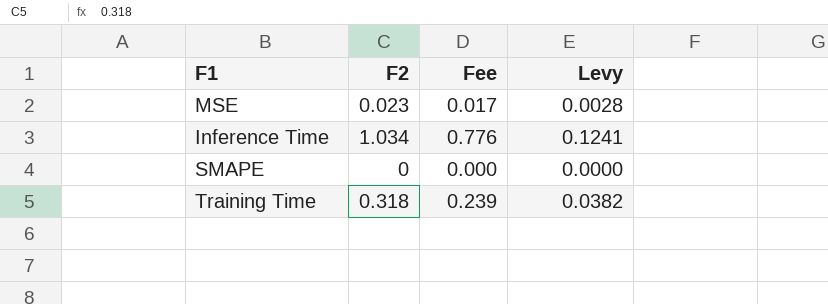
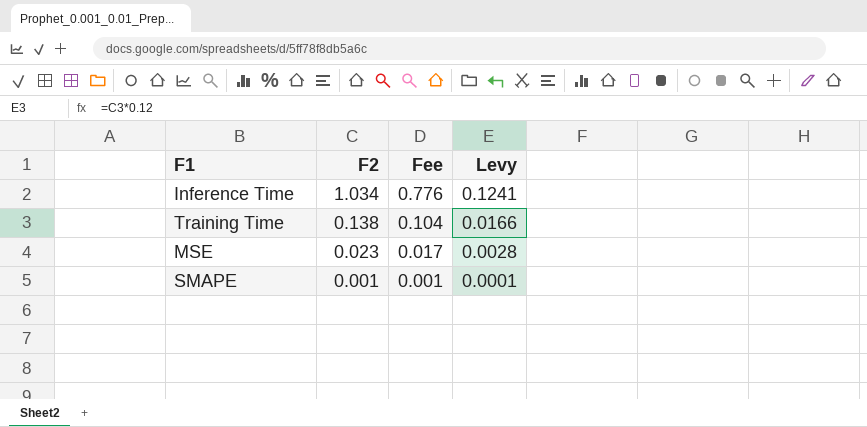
row order: none -> F2 descending
Training Time | F2: 0.318 -> 0.138
Training Time | Fee: 0.239 -> 0.104
Training Time | Levy: 0.0382 -> 0.0166
SMAPE | F2: 0 -> 0.001
SMAPE | Fee: 0.000 -> 0.001
SMAPE | Levy: 0.0000 -> 0.0001

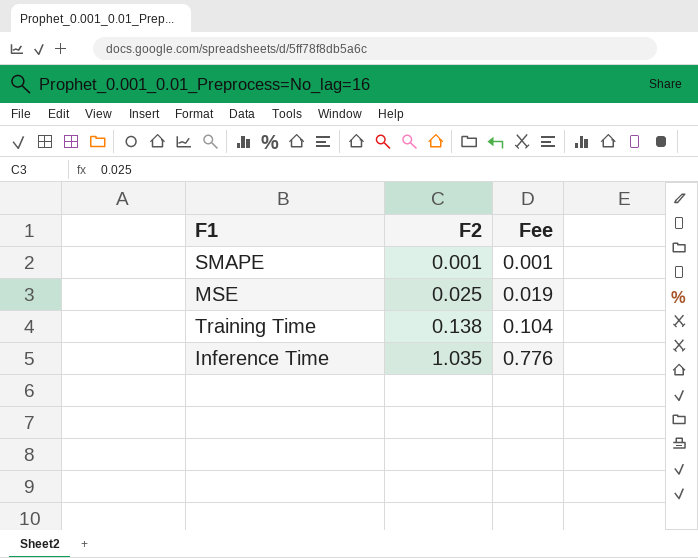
row order: F2 descending -> F2 ascending
column Levy | formula: [F2] * 0.12 -> none
MSE | F2: 0.023 -> 0.025
MSE | Fee: 0.017 -> 0.019
Inference Time | F2: 1.034 -> 1.035

